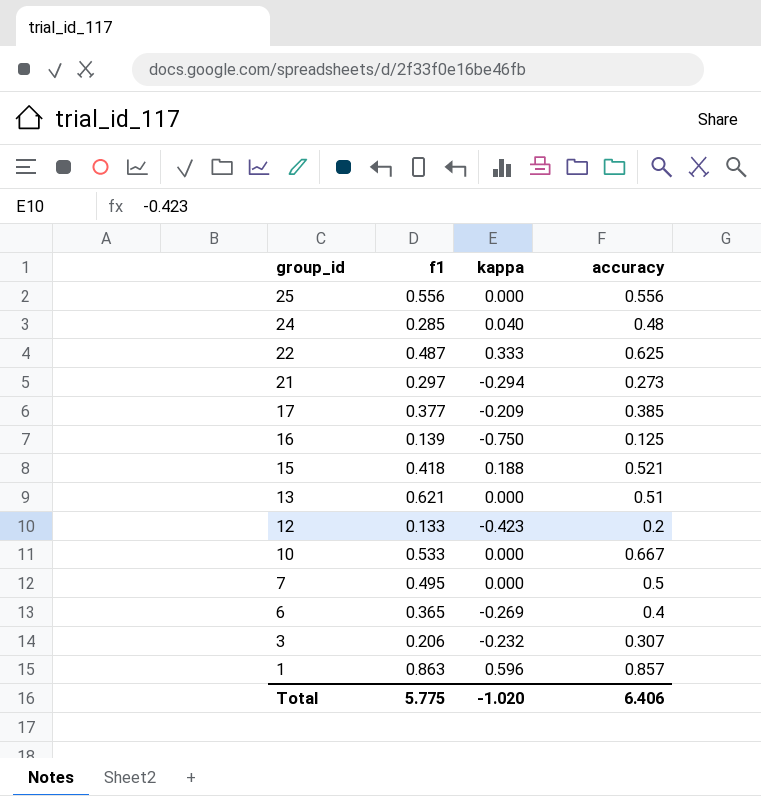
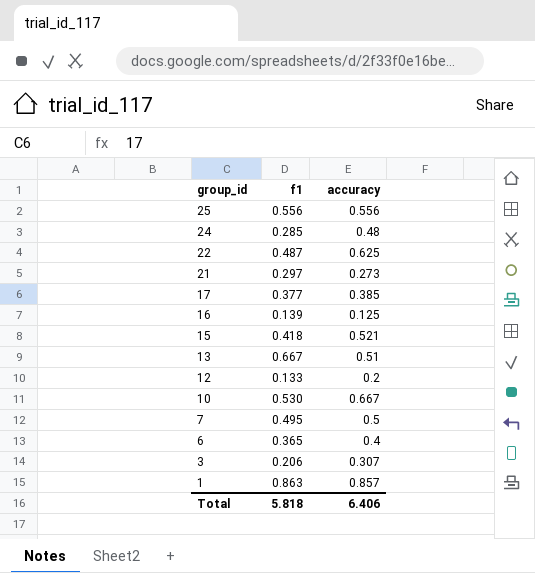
column kappa | position: 3 -> none
13 | f1: 0.621 -> 0.667
10 | f1: 0.533 -> 0.530
Total | f1: 5.775 -> 5.818

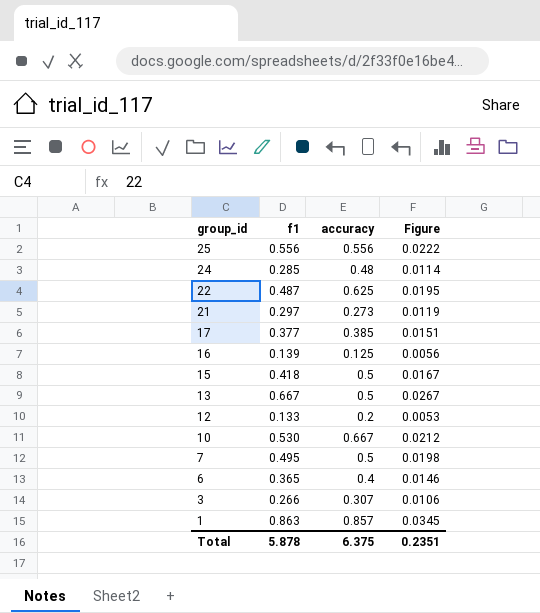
column Figure | formula: none -> [f1] * 0.04
15 | accuracy: 0.521 -> 0.5
13 | accuracy: 0.51 -> 0.5
3 | f1: 0.206 -> 0.266
Total | f1: 5.818 -> 5.878
Total | accuracy: 6.406 -> 6.375

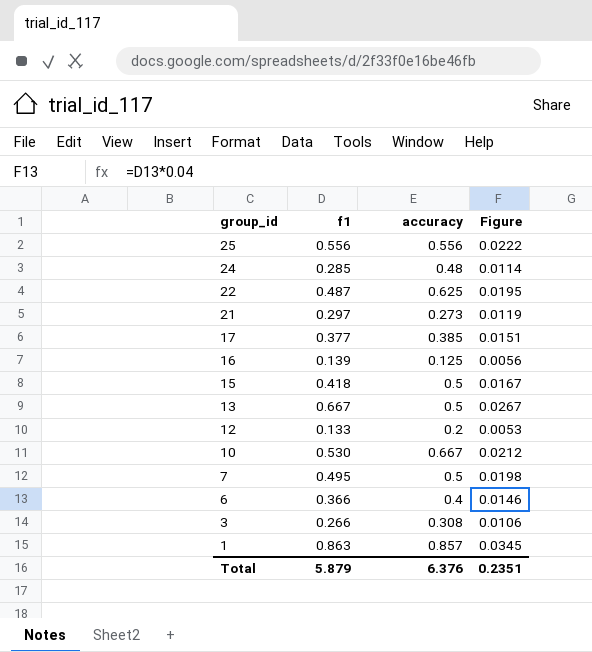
6 | f1: 0.365 -> 0.366
3 | accuracy: 0.307 -> 0.308
Total | f1: 5.878 -> 5.879
Total | accuracy: 6.375 -> 6.376

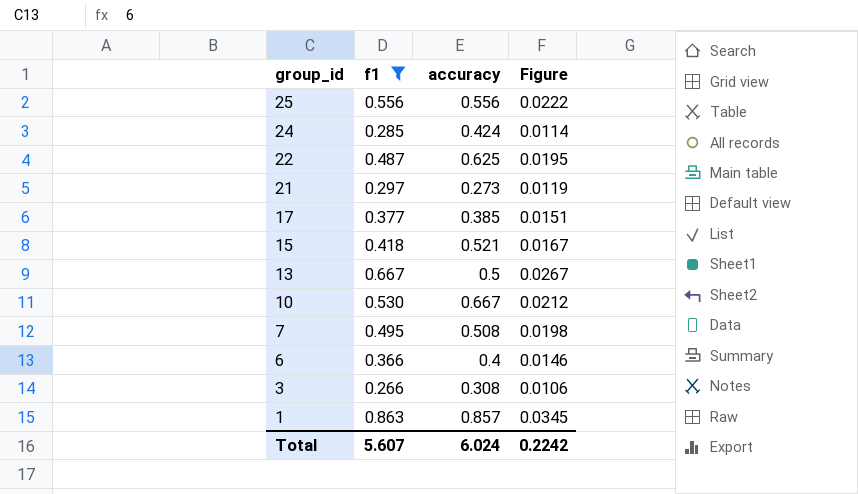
filter: none -> f1 >= 0.266
24 | accuracy: 0.48 -> 0.424
15 | accuracy: 0.5 -> 0.521
7 | accuracy: 0.5 -> 0.508
Total | f1: 5.879 -> 5.607
Total | accuracy: 6.376 -> 6.024
Total | Figure: 0.2351 -> 0.2242

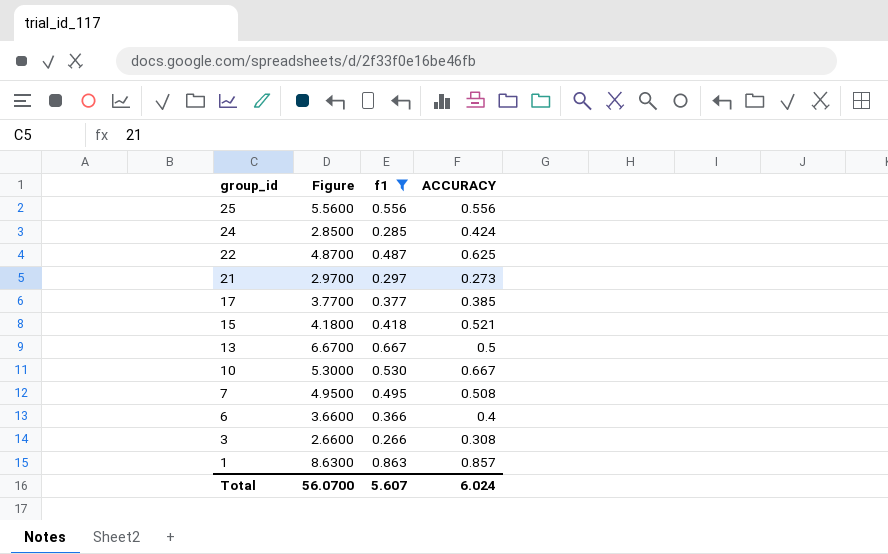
column Figure | formula: [f1] * 0.04 -> [f1] * 10
column Figure | position: 4 -> 2
column name: accuracy -> ACCURACY
Total | Figure: 0.2242 -> 56.0700

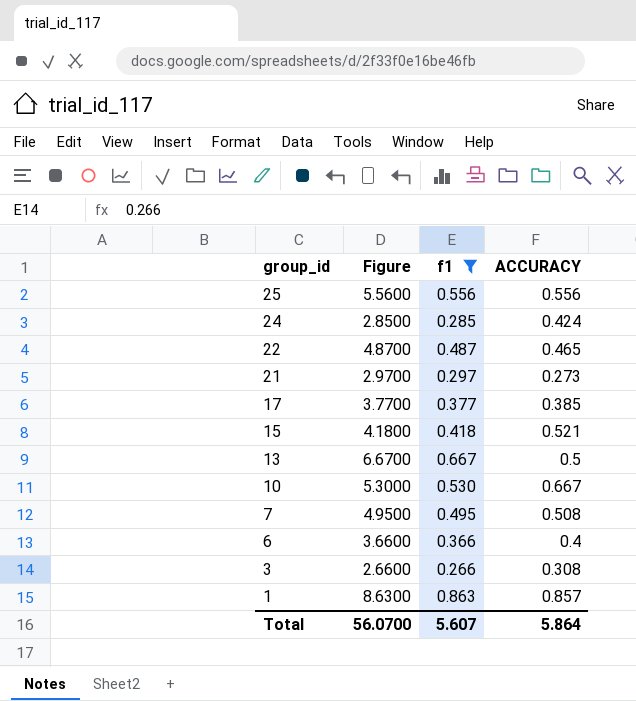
22 | ACCURACY: 0.625 -> 0.465
Total | ACCURACY: 6.024 -> 5.864

